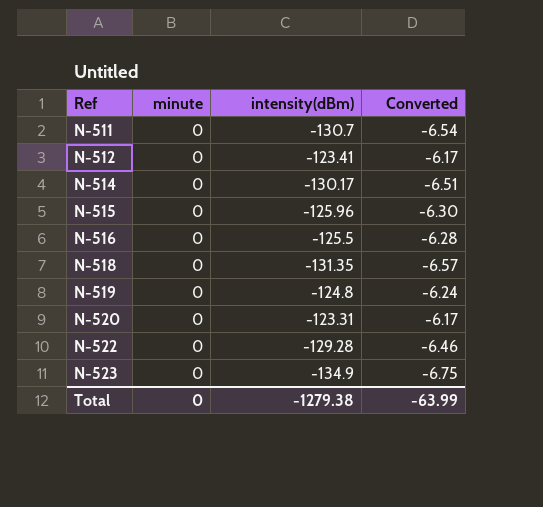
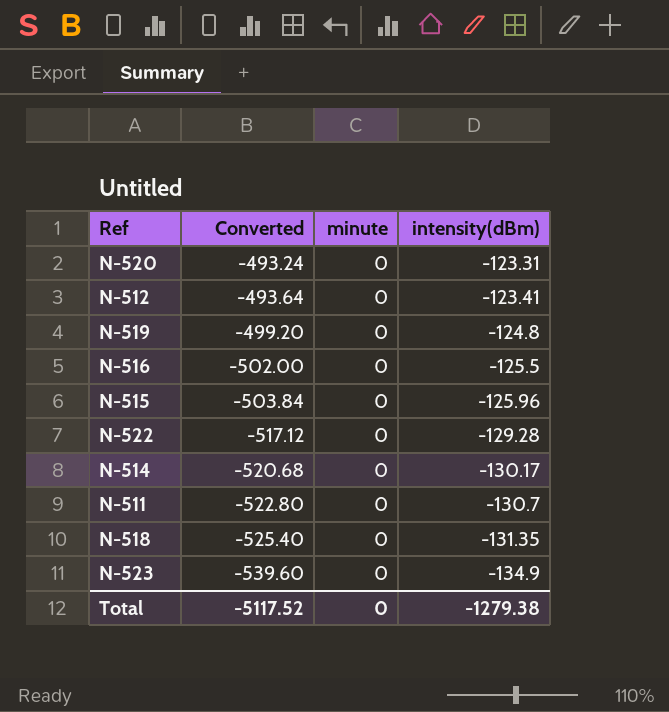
row order: Ref ascending -> Converted descending
column Converted | formula: [intensity(dBm)] * 0.05 -> [intensity(dBm)] * 4
column Converted | position: 4 -> 2
Total | Converted: -63.99 -> -5117.52

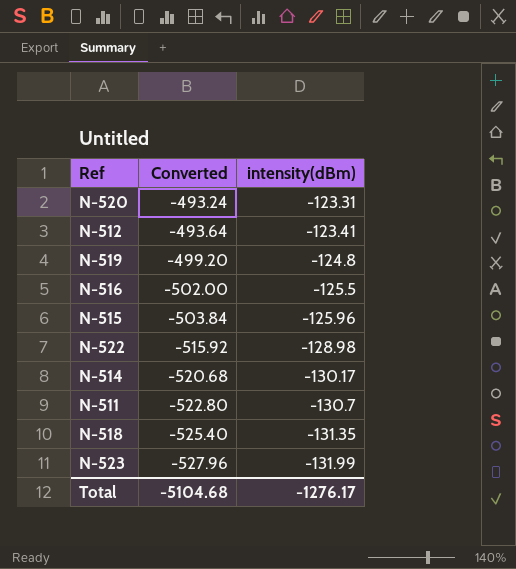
column minute | position: 3 -> none
N-522 | Converted: -517.12 -> -515.92
N-522 | intensity(dBm): -129.28 -> -128.98
N-523 | Converted: -539.60 -> -527.96
N-523 | intensity(dBm): -134.9 -> -131.99
Total | Converted: -5117.52 -> -5104.68
Total | intensity(dBm): -1279.38 -> -1276.17

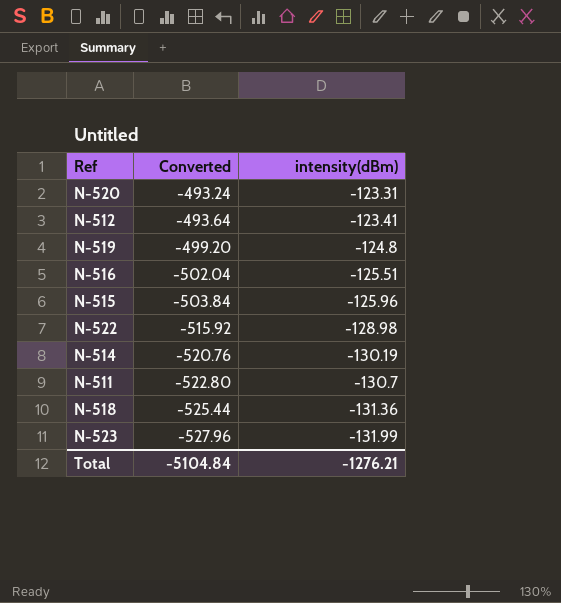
N-516 | Converted: -502.00 -> -502.04
N-516 | intensity(dBm): -125.5 -> -125.51
N-514 | Converted: -520.68 -> -520.76
N-514 | intensity(dBm): -130.17 -> -130.19
N-518 | Converted: -525.40 -> -525.44
N-518 | intensity(dBm): -131.35 -> -131.36
Total | Converted: -5104.68 -> -5104.84
Total | intensity(dBm): -1276.17 -> -1276.21

